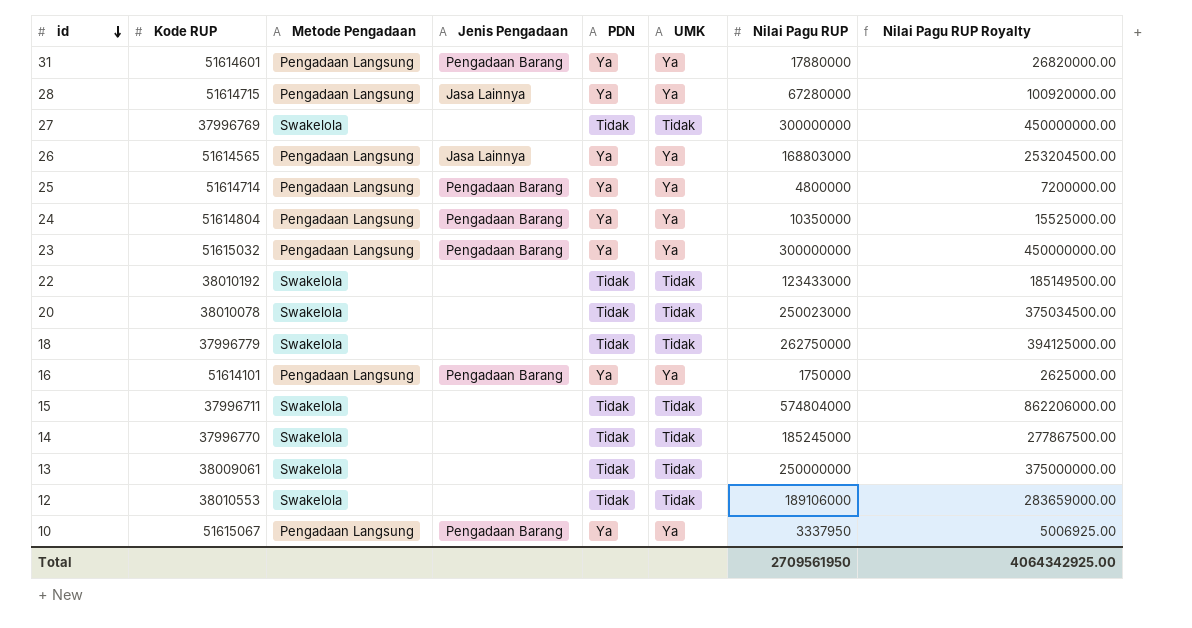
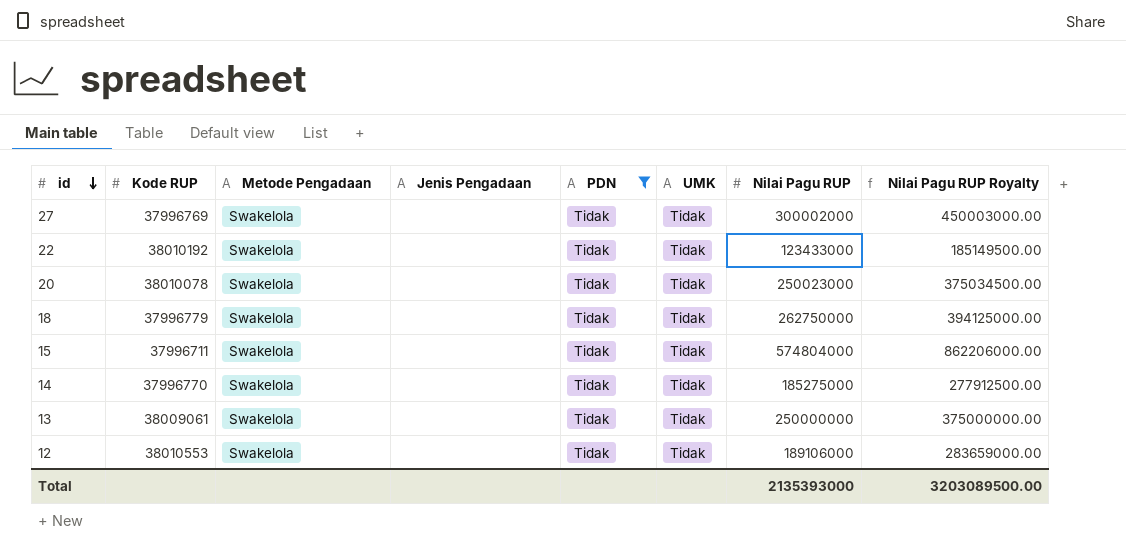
filter: none -> PDN = Tidak
27 | Nilai Pagu RUP: 300000000 -> 300002000
27 | Nilai Pagu RUP Royalty: 450000000.00 -> 450003000.00
14 | Nilai Pagu RUP: 185245000 -> 185275000
14 | Nilai Pagu RUP Royalty: 277867500.00 -> 277912500.00
Total | Nilai Pagu RUP: 2709561950 -> 2135393000
Total | Nilai Pagu RUP Royalty: 4064342925.00 -> 3203089500.00

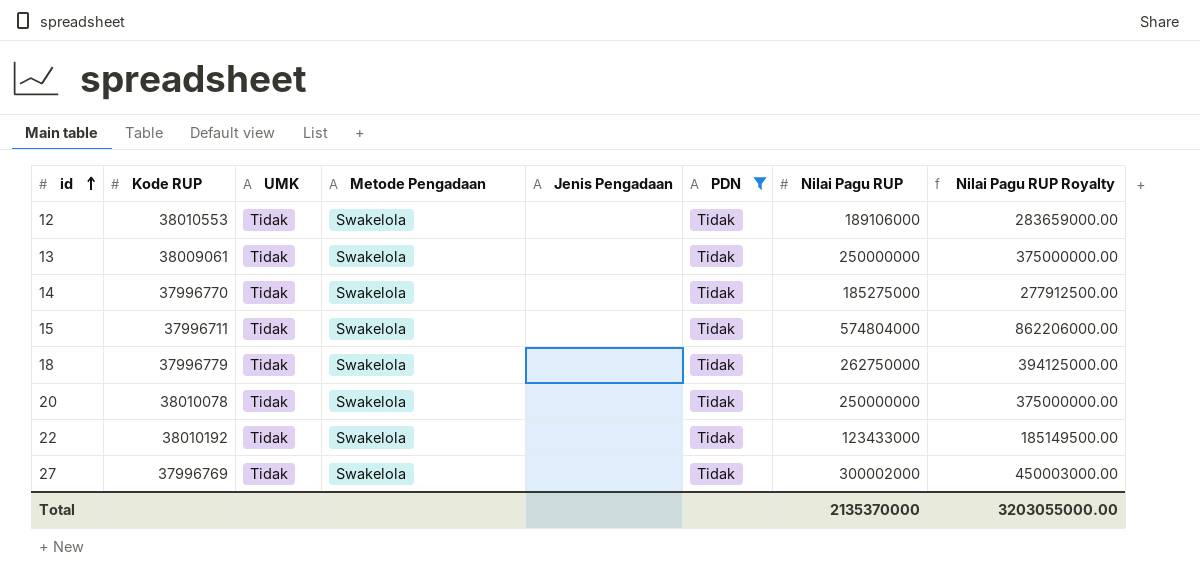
row order: id descending -> id ascending
column UMK | position: 6 -> 3
20 | Nilai Pagu RUP: 250023000 -> 250000000
20 | Nilai Pagu RUP Royalty: 375034500.00 -> 375000000.00
Total | Nilai Pagu RUP: 2135393000 -> 2135370000
Total | Nilai Pagu RUP Royalty: 3203089500.00 -> 3203055000.00

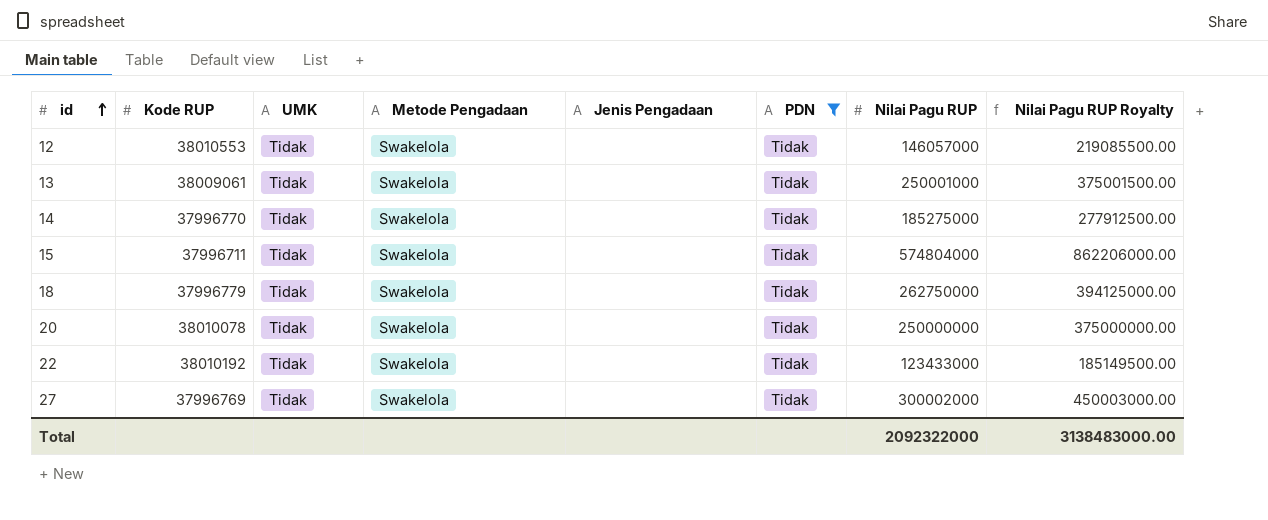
12 | Nilai Pagu RUP: 189106000 -> 146057000
12 | Nilai Pagu RUP Royalty: 283659000.00 -> 219085500.00
13 | Nilai Pagu RUP: 250000000 -> 250001000
13 | Nilai Pagu RUP Royalty: 375000000.00 -> 375001500.00
Total | Nilai Pagu RUP: 2135370000 -> 2092322000
Total | Nilai Pagu RUP Royalty: 3203055000.00 -> 3138483000.00

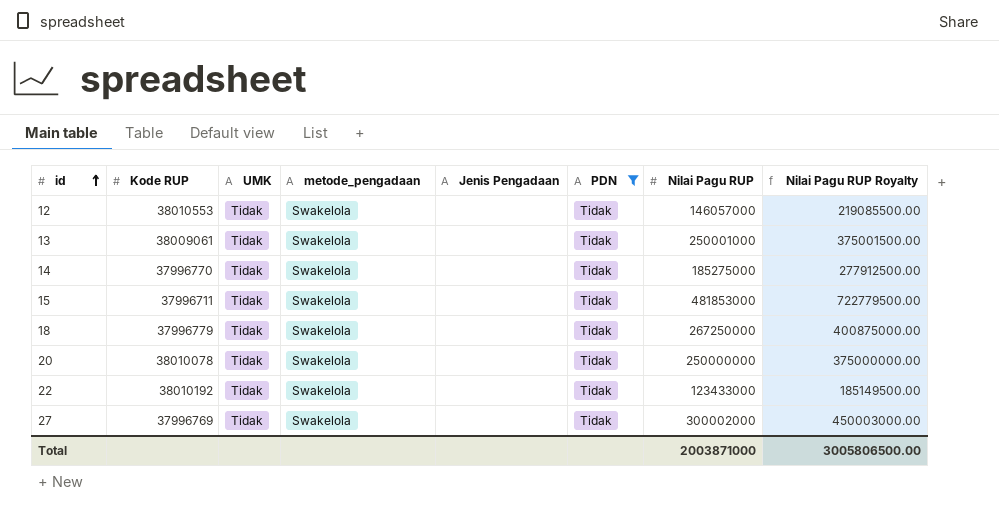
column name: Metode Pengadaan -> metode_pengadaan
15 | Nilai Pagu RUP: 574804000 -> 481853000
15 | Nilai Pagu RUP Royalty: 862206000.00 -> 722779500.00
18 | Nilai Pagu RUP: 262750000 -> 267250000
18 | Nilai Pagu RUP Royalty: 394125000.00 -> 400875000.00
Total | Nilai Pagu RUP: 2092322000 -> 2003871000
Total | Nilai Pagu RUP Royalty: 3138483000.00 -> 3005806500.00

